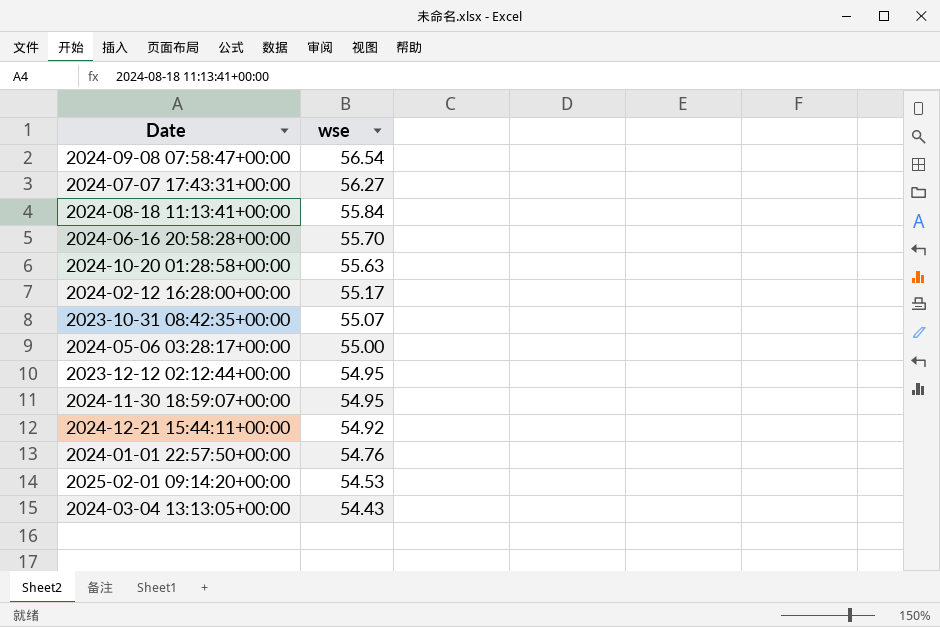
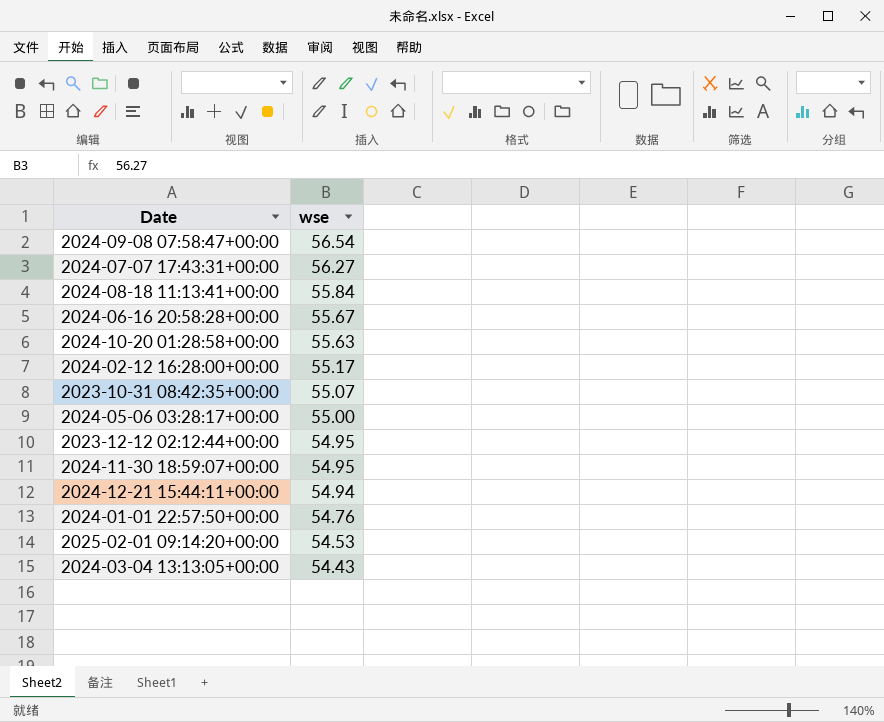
2024-06-16 20:58:28+00:00 | wse: 55.70 -> 55.67
2024-12-21 15:44:11+00:00 | wse: 54.92 -> 54.94

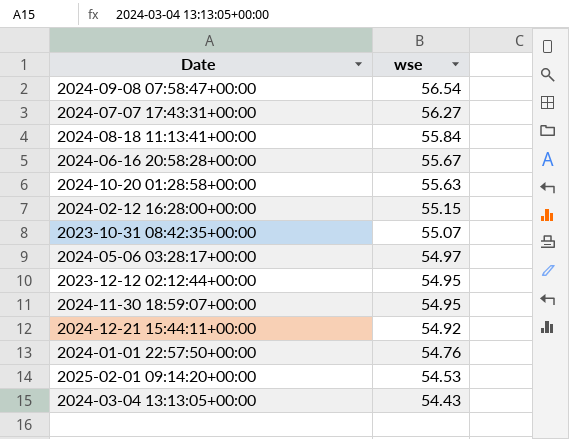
2024-02-12 16:28:00+00:00 | wse: 55.17 -> 55.15
2024-05-06 03:28:17+00:00 | wse: 55.00 -> 54.97
2024-12-21 15:44:11+00:00 | wse: 54.94 -> 54.92

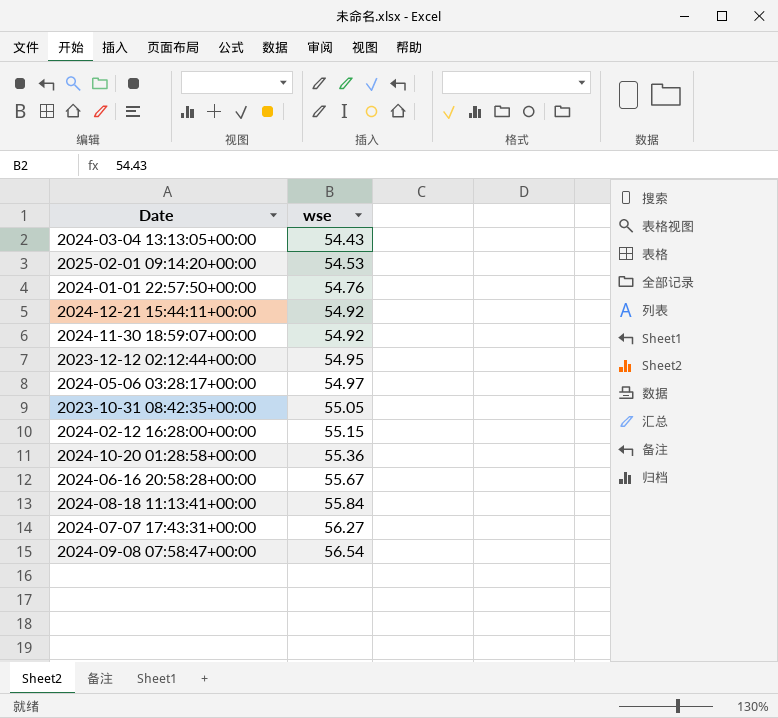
row order: wse descending -> wse ascending
2024-11-30 18:59:07+00:00 | wse: 54.95 -> 54.92
2023-10-31 08:42:35+00:00 | wse: 55.07 -> 55.05
2024-10-20 01:28:58+00:00 | wse: 55.63 -> 55.36

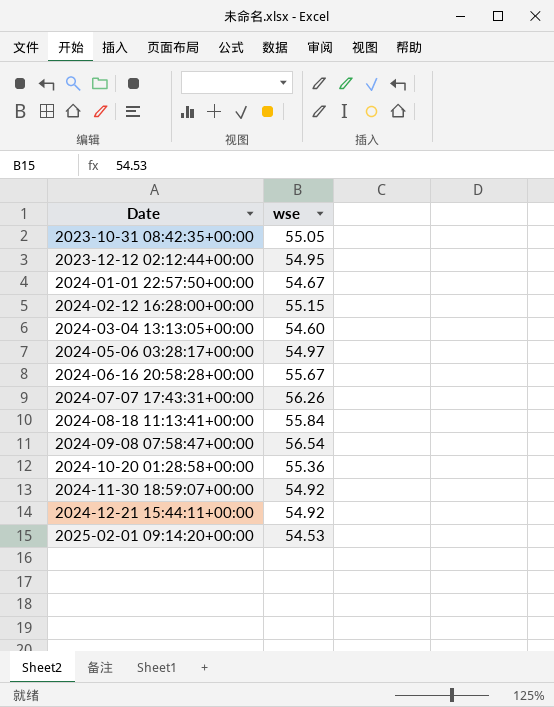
row order: wse ascending -> Date ascending
2024-01-01 22:57:50+00:00 | wse: 54.76 -> 54.67
2024-03-04 13:13:05+00:00 | wse: 54.43 -> 54.60
2024-07-07 17:43:31+00:00 | wse: 56.27 -> 56.26

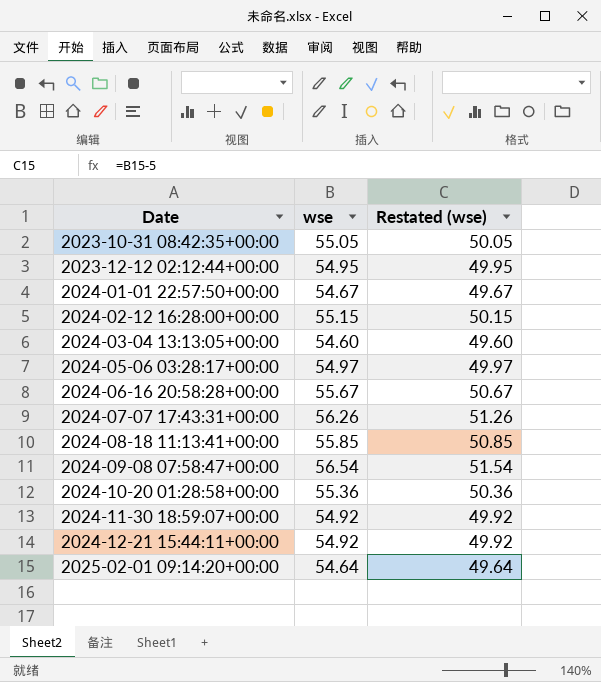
column Restated (wse) | formula: none -> [wse] - 5
2024-08-18 11:13:41+00:00 | wse: 55.84 -> 55.85
2025-02-01 09:14:20+00:00 | wse: 54.53 -> 54.64

